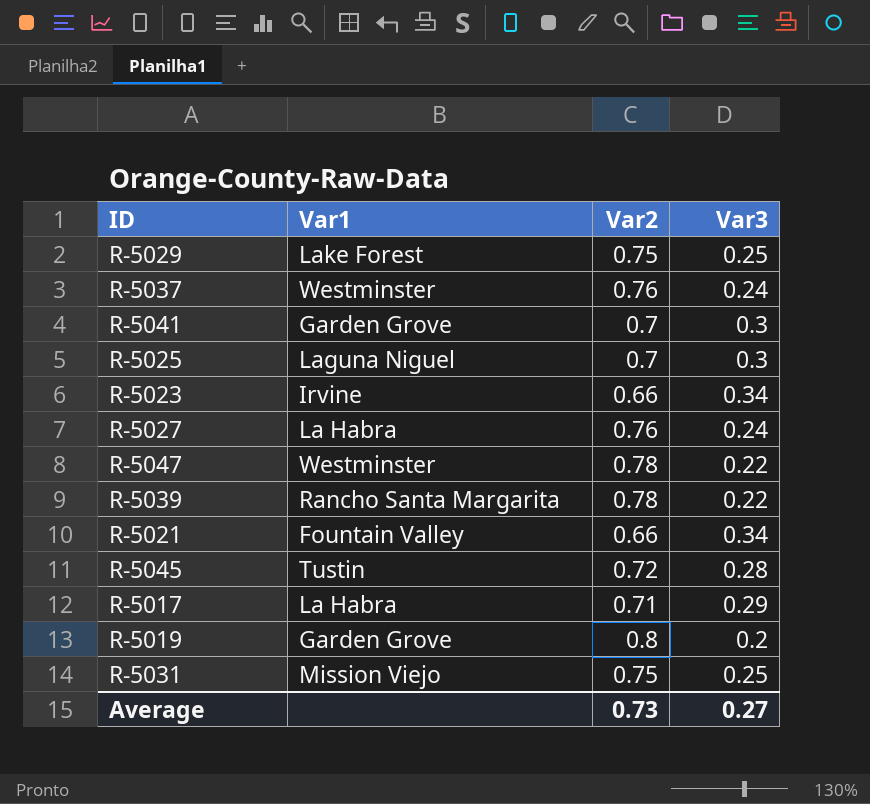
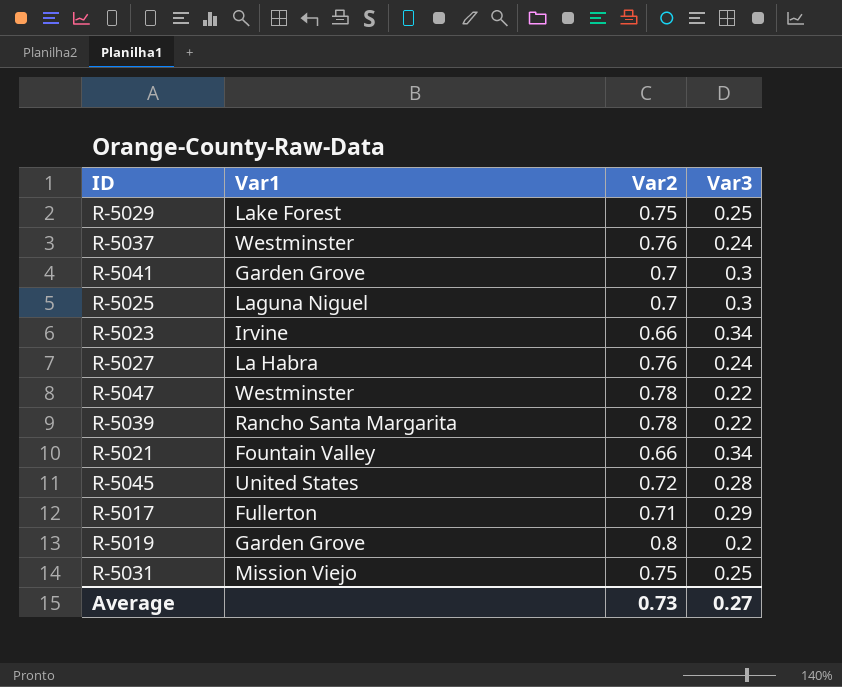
R-5045 | Var1: Tustin -> United States
R-5017 | Var1: La Habra -> Fullerton

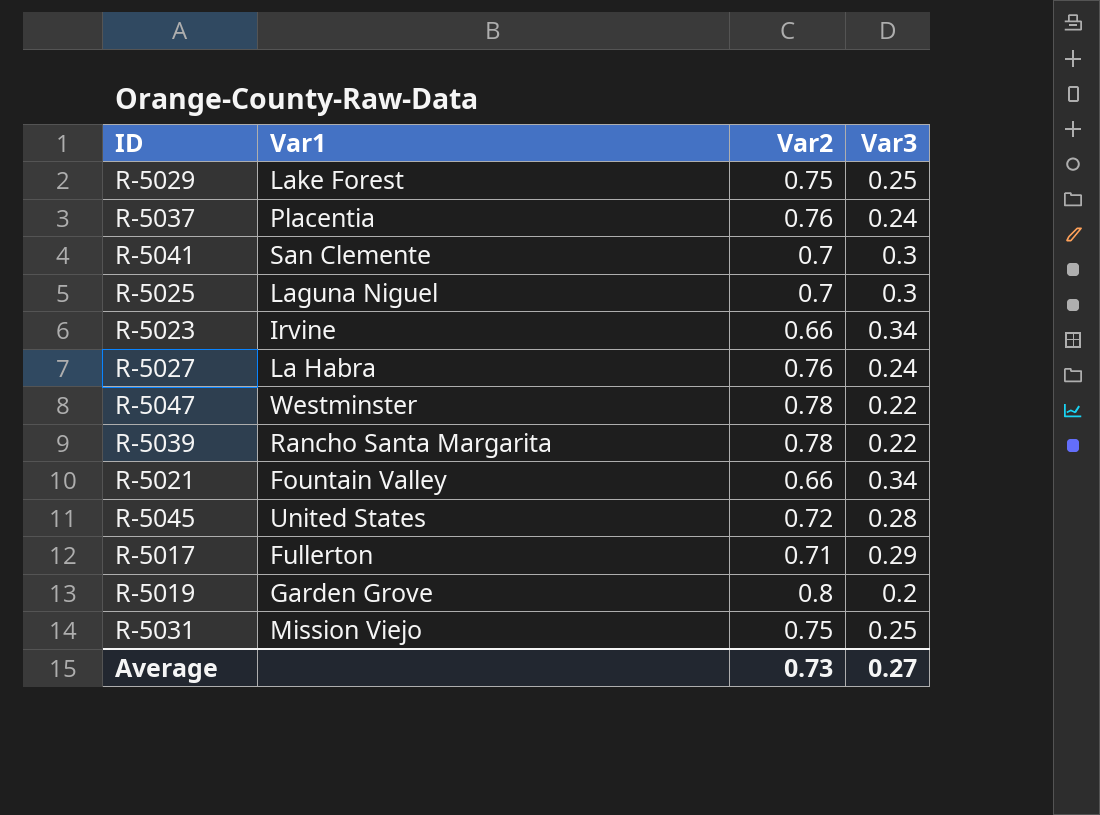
R-5037 | Var1: Westminster -> Placentia
R-5041 | Var1: Garden Grove -> San Clemente

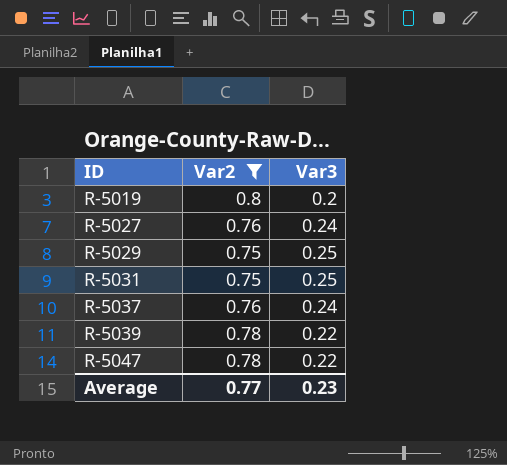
filter: none -> Var2 >= 0.75
row order: none -> ID ascending
column Var1 | position: 2 -> none
Average | Var2: 0.73 -> 0.77
Average | Var3: 0.27 -> 0.23

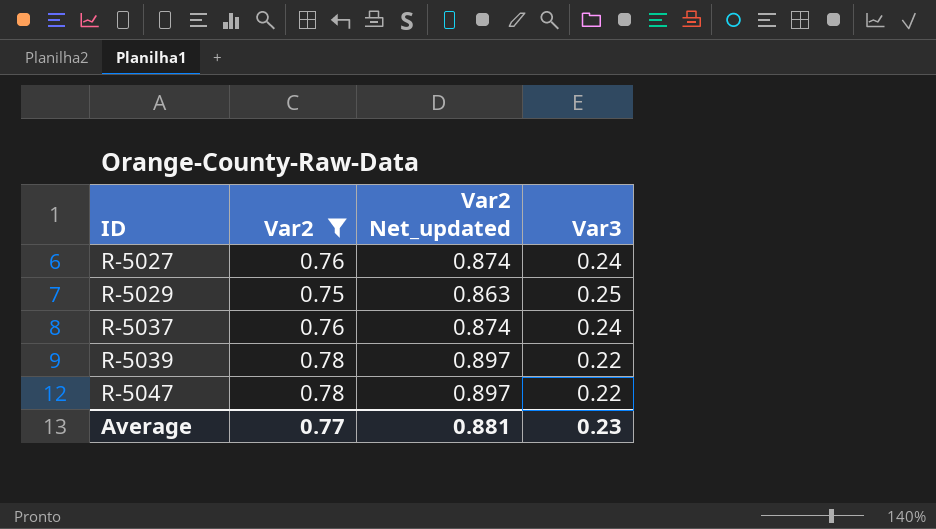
column Var2 Net_updated | formula: none -> [Var2] * 1.15
row R-5019: 0.8 | 0.2 -> none
row R-5031: 0.75 | 0.25 -> none

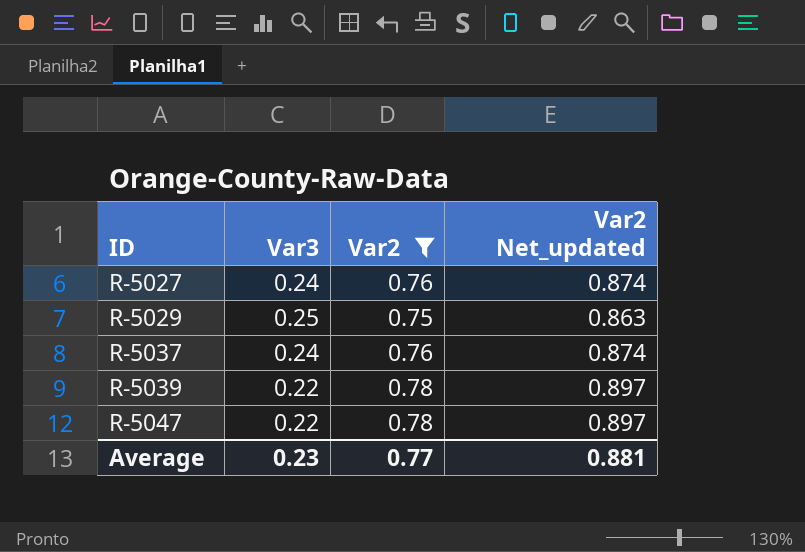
column Var3 | position: 4 -> 2

